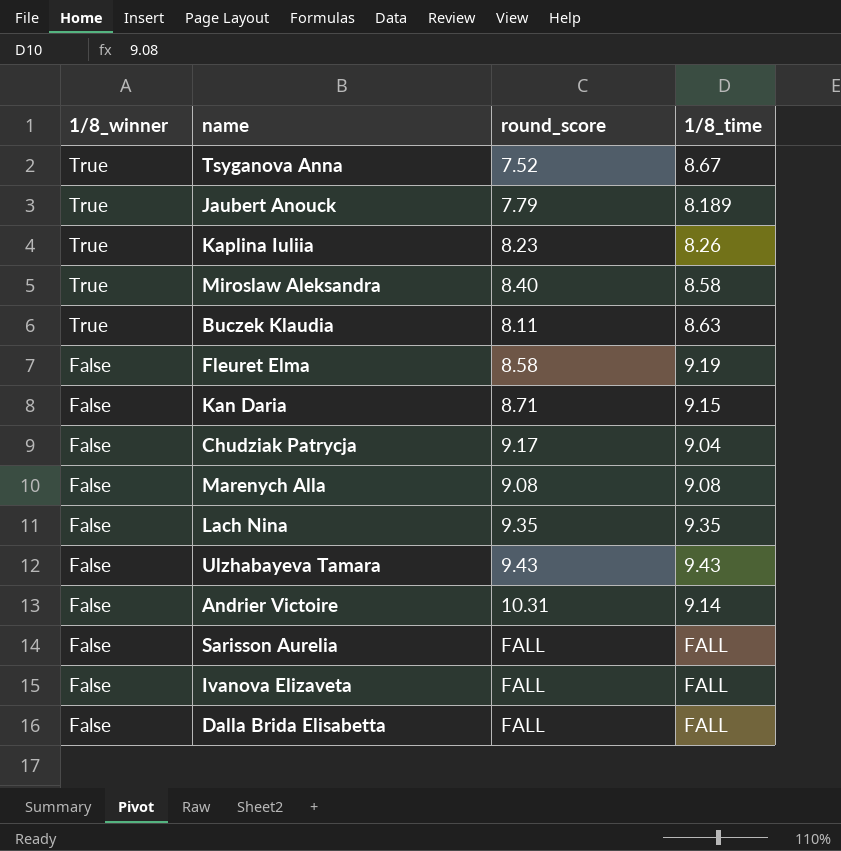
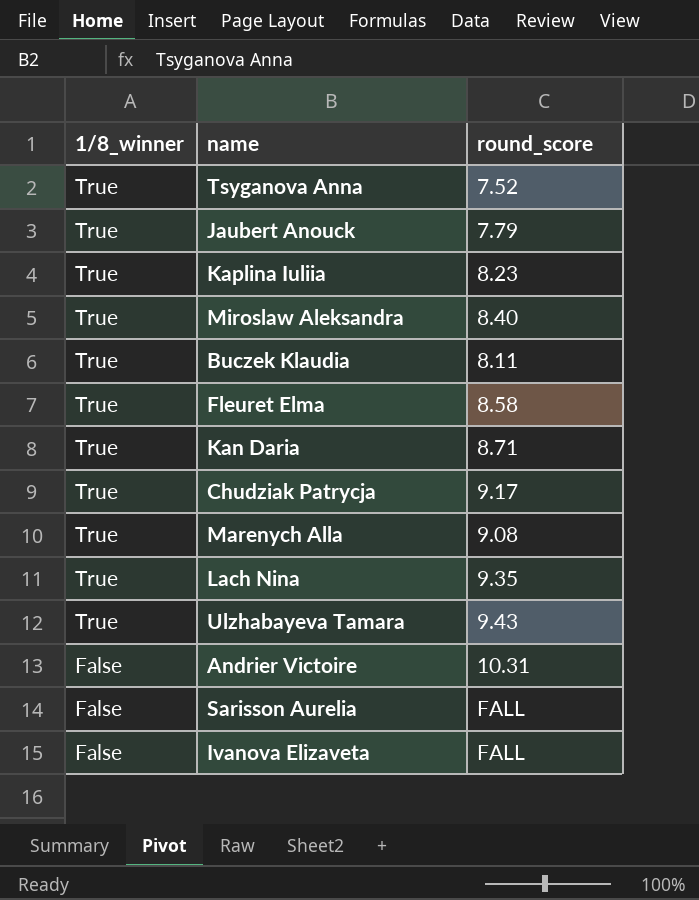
column 1/8_time | position: 4 -> none
row Dalla Brida Elisabetta: False | FALL | FALL -> none
Fleuret Elma | 1/8_winner: False -> True
Kan Daria | 1/8_winner: False -> True
Chudziak Patrycja | 1/8_winner: False -> True
Marenych Alla | 1/8_winner: False -> True
Lach Nina | 1/8_winner: False -> True
Ulzhabayeva Tamara | 1/8_winner: False -> True

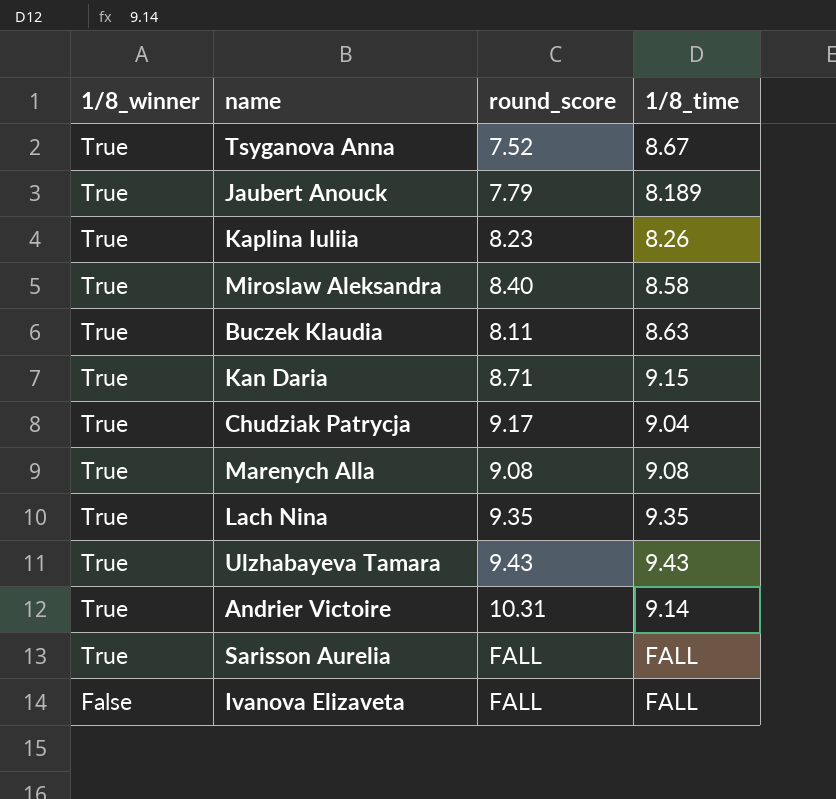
column 1/8_time | position: none -> 4
row Fleuret Elma: True | 8.58 -> none
Andrier Victoire | 1/8_winner: False -> True
Sarisson Aurelia | 1/8_winner: False -> True

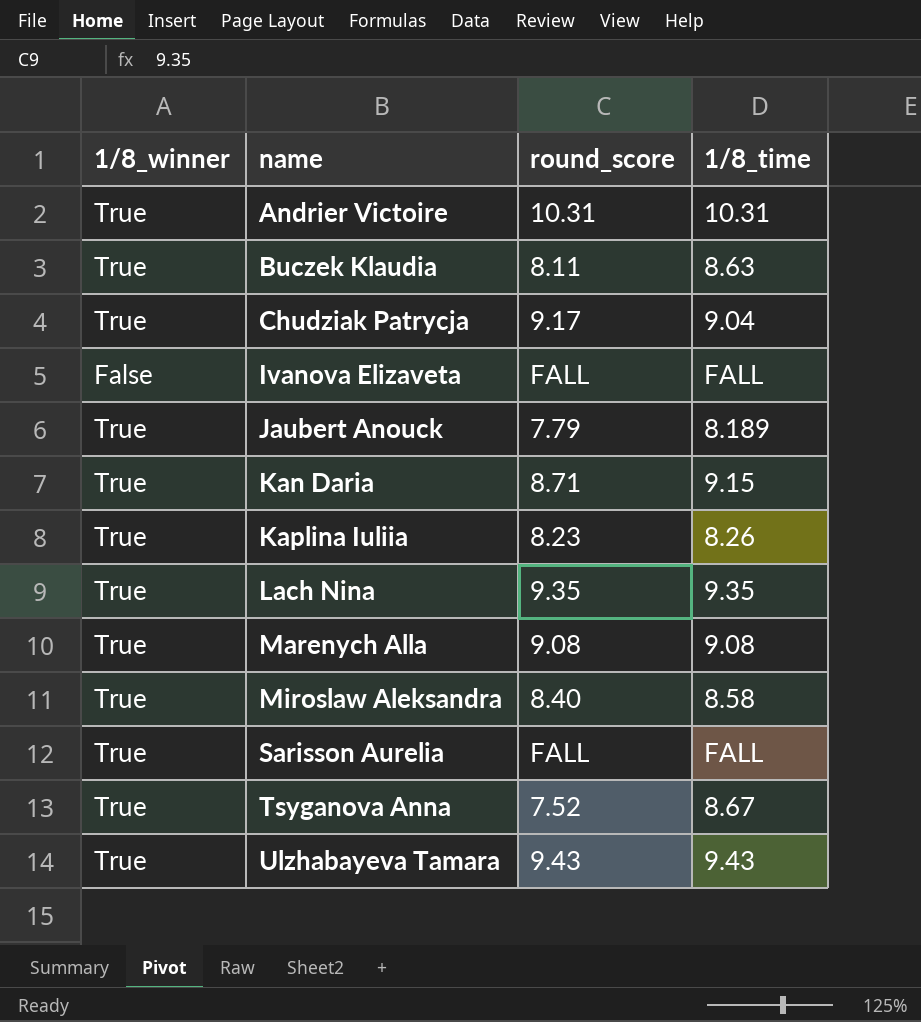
row order: 1/8_winner descending -> name ascending
Andrier Victoire | 1/8_time: 9.14 -> 10.31

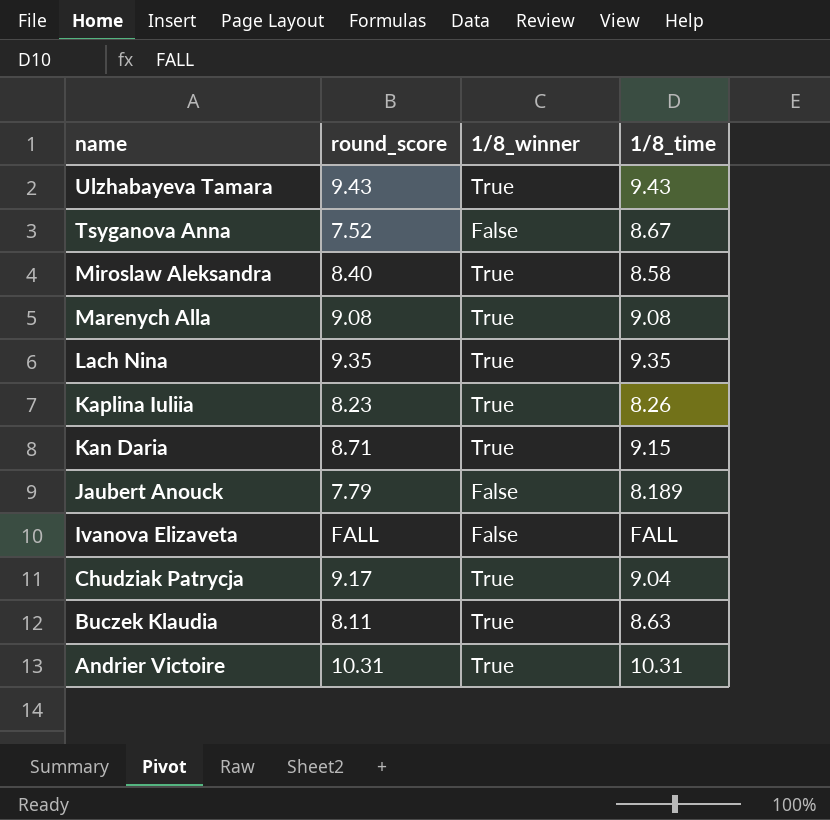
row order: name ascending -> name descending
column 1/8_winner | position: 1 -> 3
row Sarisson Aurelia: True | FALL | FALL -> none
Tsyganova Anna | 1/8_winner: True -> False
Jaubert Anouck | 1/8_winner: True -> False

